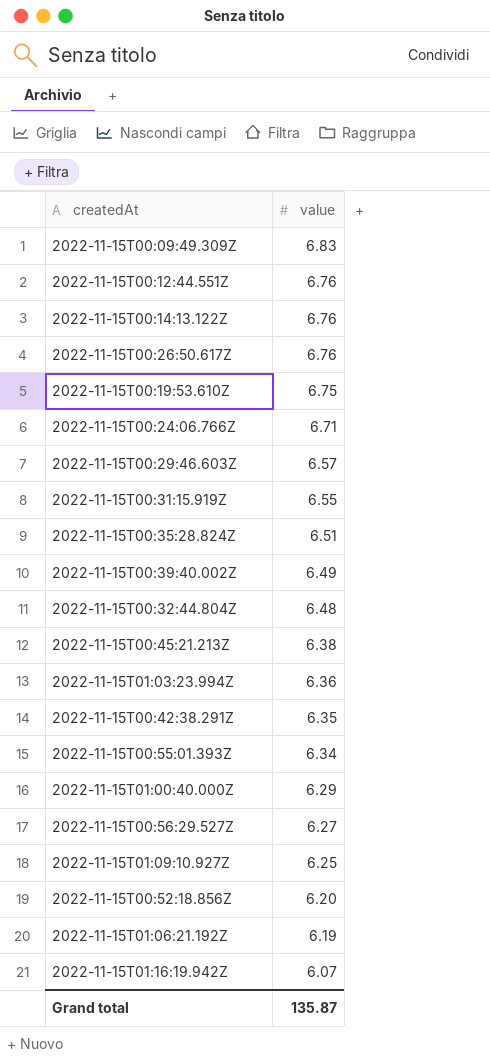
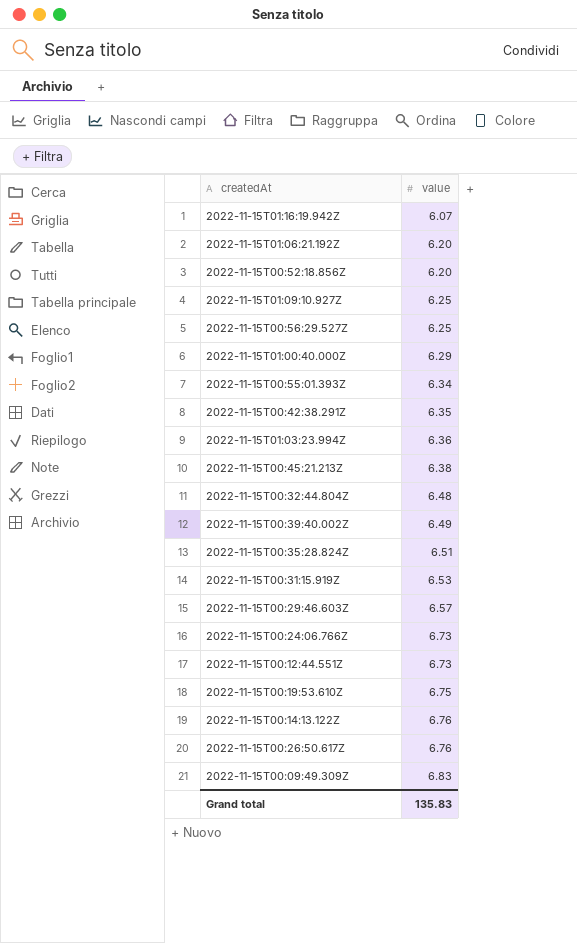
row order: value descending -> value ascending
2022-11-15T01:06:21.192Z | value: 6.19 -> 6.20
2022-11-15T00:56:29.527Z | value: 6.27 -> 6.25
2022-11-15T00:31:15.919Z | value: 6.55 -> 6.53
2022-11-15T00:24:06.766Z | value: 6.71 -> 6.73
2022-11-15T00:12:44.551Z | value: 6.76 -> 6.73
Grand total | value: 135.87 -> 135.83

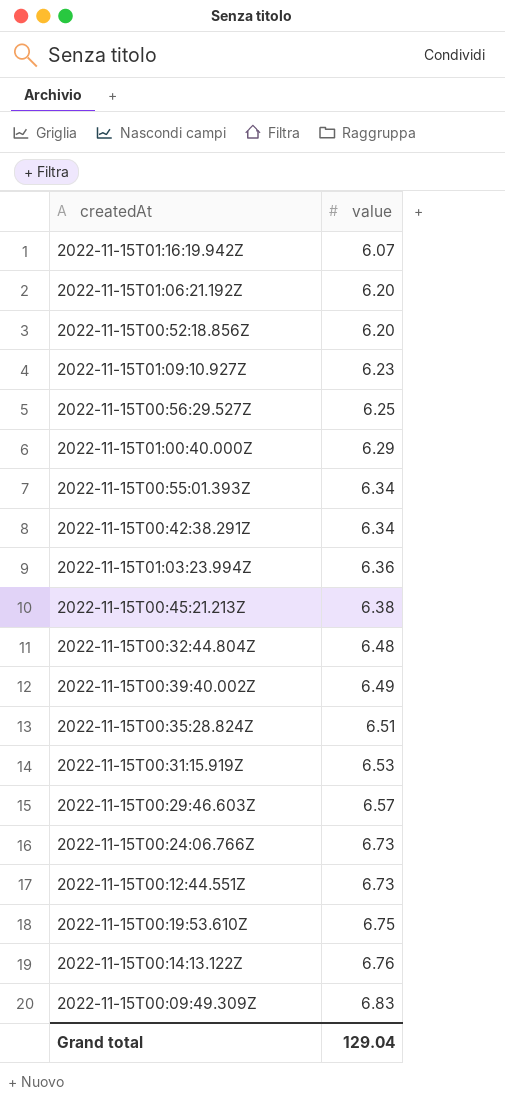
row 2022-11-15T00:26:50.617Z: 6.76 -> none
2022-11-15T01:09:10.927Z | value: 6.25 -> 6.23
2022-11-15T00:42:38.291Z | value: 6.35 -> 6.34
Grand total | value: 135.83 -> 129.04

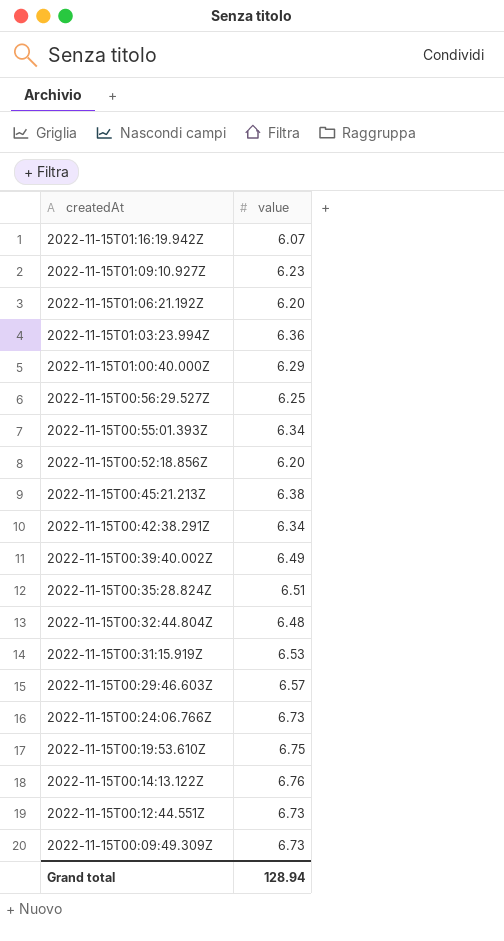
row order: value ascending -> createdAt descending
2022-11-15T00:09:49.309Z | value: 6.83 -> 6.73
Grand total | value: 129.04 -> 128.94

